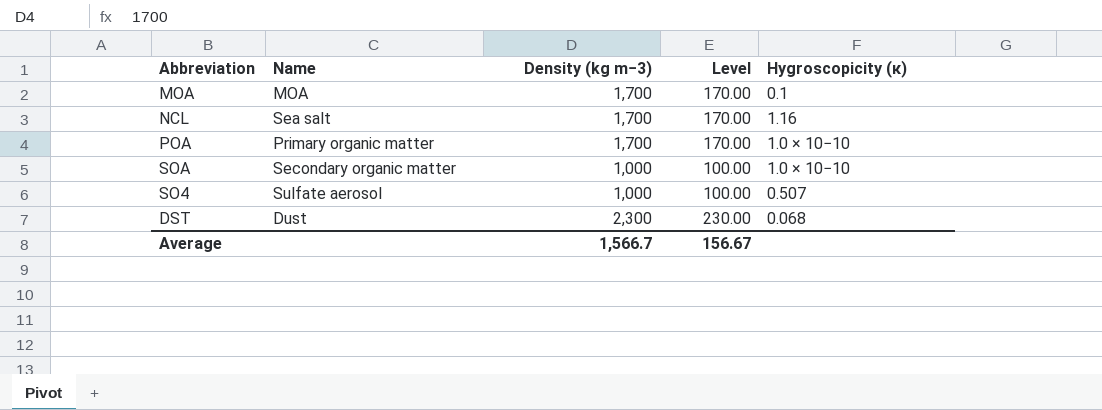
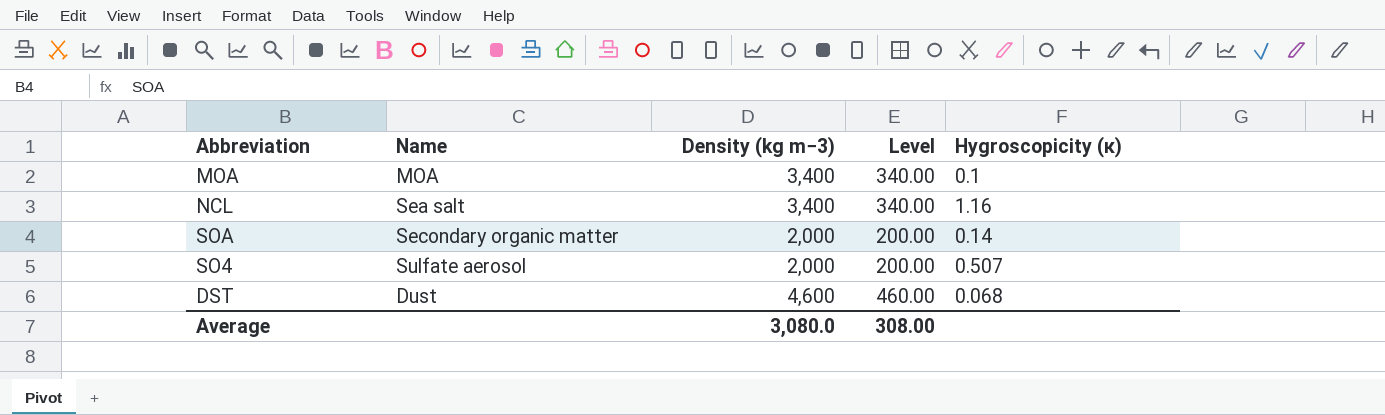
row POA: Primary organic matter | 1,700 | 170.00 | 1.0 × 10−10 -> none
MOA | Density (kg m−3): 1,700 -> 3,400
MOA | Level: 170.00 -> 340.00
NCL | Density (kg m−3): 1,700 -> 3,400
NCL | Level: 170.00 -> 340.00
SOA | Density (kg m−3): 1,000 -> 2,000
SOA | Level: 100.00 -> 200.00
SOA | Hygroscopicity (κ): 1.0 × 10−10 -> 0.14
SO4 | Density (kg m−3): 1,000 -> 2,000
SO4 | Level: 100.00 -> 200.00
DST | Density (kg m−3): 2,300 -> 4,600
DST | Level: 230.00 -> 460.00
Average | Density (kg m−3): 1,566.7 -> 3,080.0
Average | Level: 156.67 -> 308.00

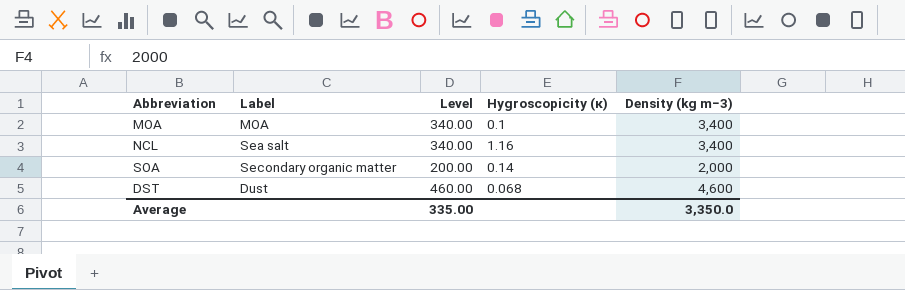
column name: Name -> Label
column Density (kg m−3) | position: 3 -> 5
row SO4: Sulfate aerosol | 2,000 | 200.00 | 0.507 -> none
Average | Level: 308.00 -> 335.00
Average | Density (kg m−3): 3,080.0 -> 3,350.0

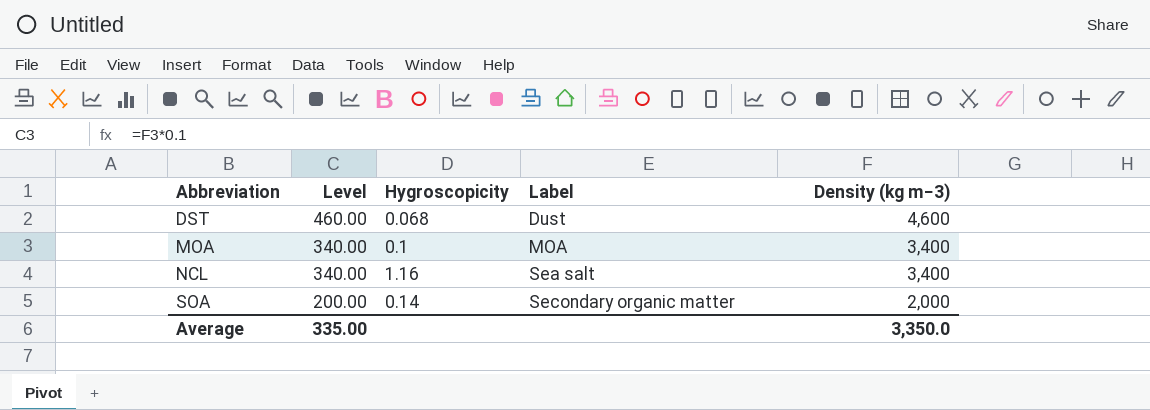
row order: none -> Abbreviation ascending
column name: Hygroscopicity (κ) -> Hygroscopicity
column Label | position: 2 -> 4

